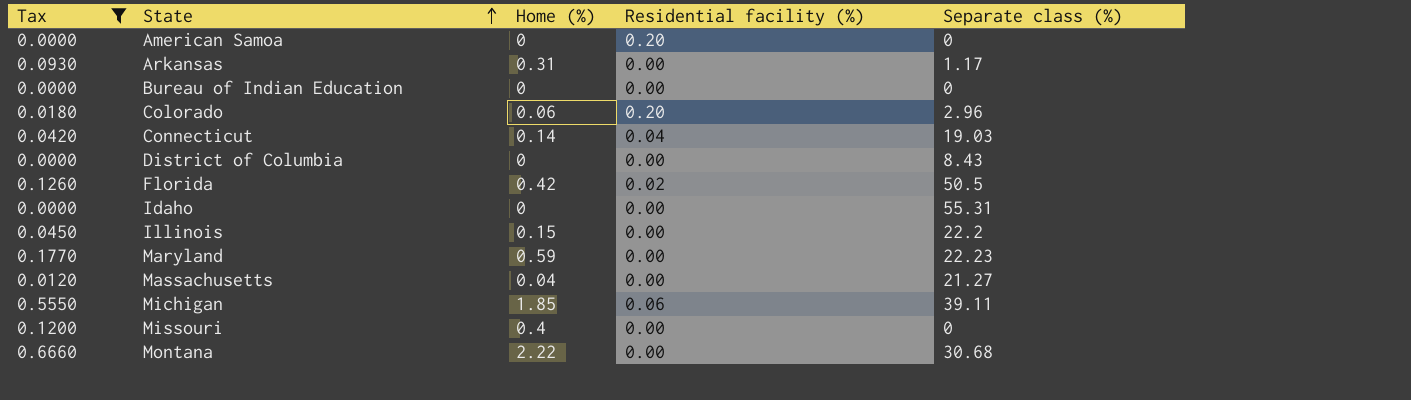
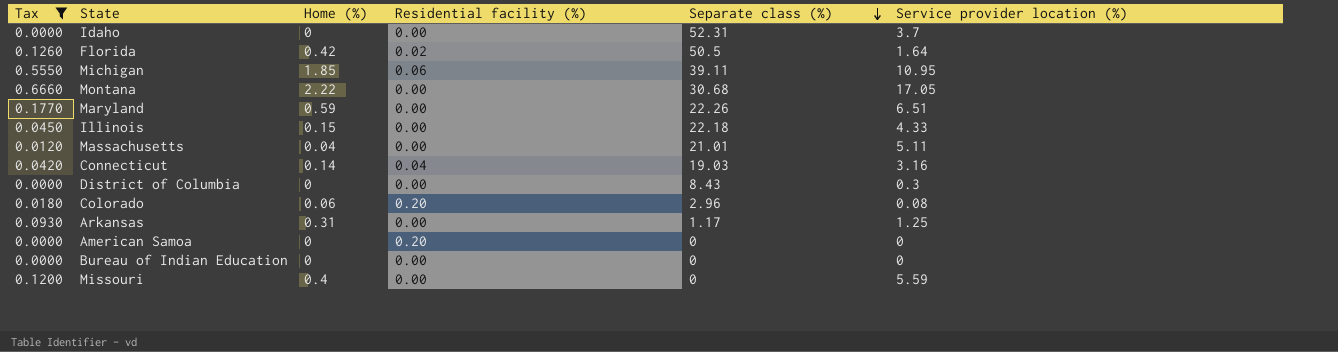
row order: State ascending -> Separate class (%) descending
column Service provider location (%) | position: none -> 6
Idaho | Separate class (%): 55.31 -> 52.31
Maryland | Separate class (%): 22.23 -> 22.26
Illinois | Separate class (%): 22.2 -> 22.18
Massachusetts | Separate class (%): 21.27 -> 21.01

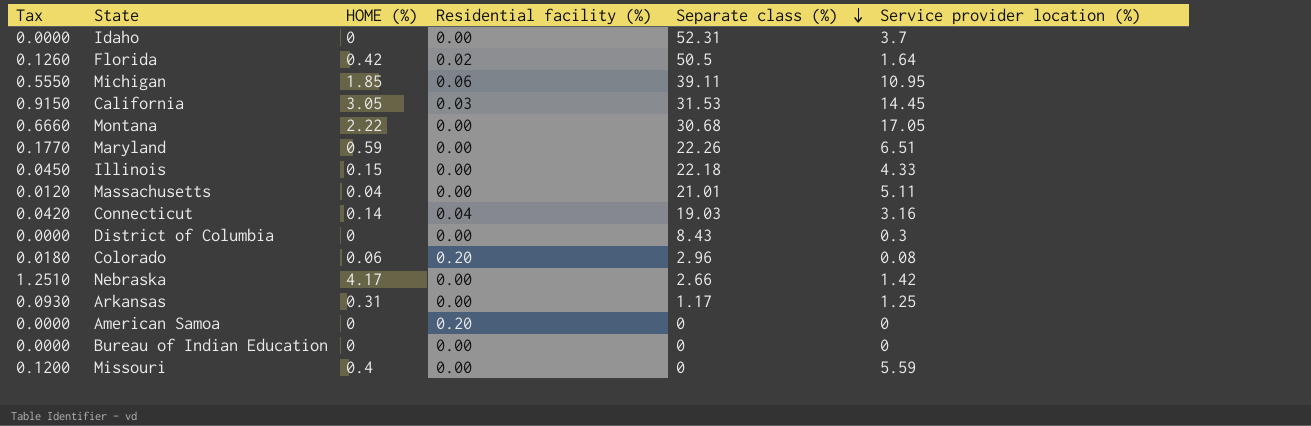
filter: Tax <= 0.6660 -> none
column name: Home (%) -> HOME (%)

